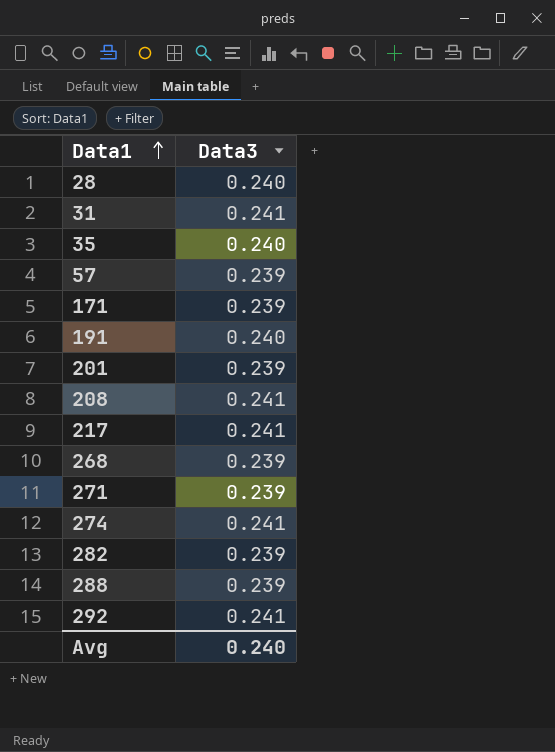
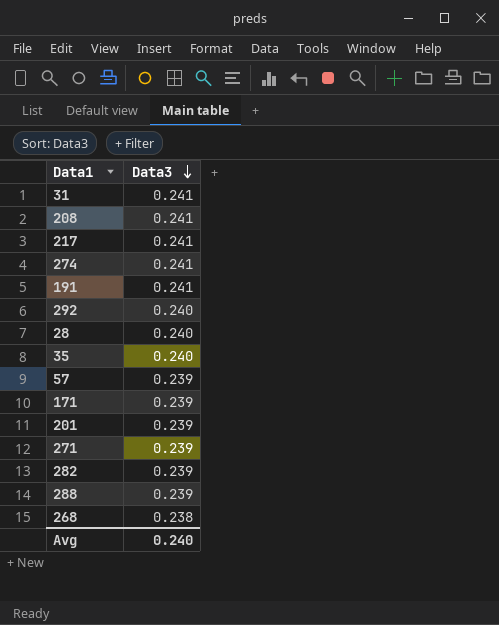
row order: Data1 ascending -> Data3 descending
191 | Data3: 0.240 -> 0.241
292 | Data3: 0.241 -> 0.240
268 | Data3: 0.239 -> 0.238

